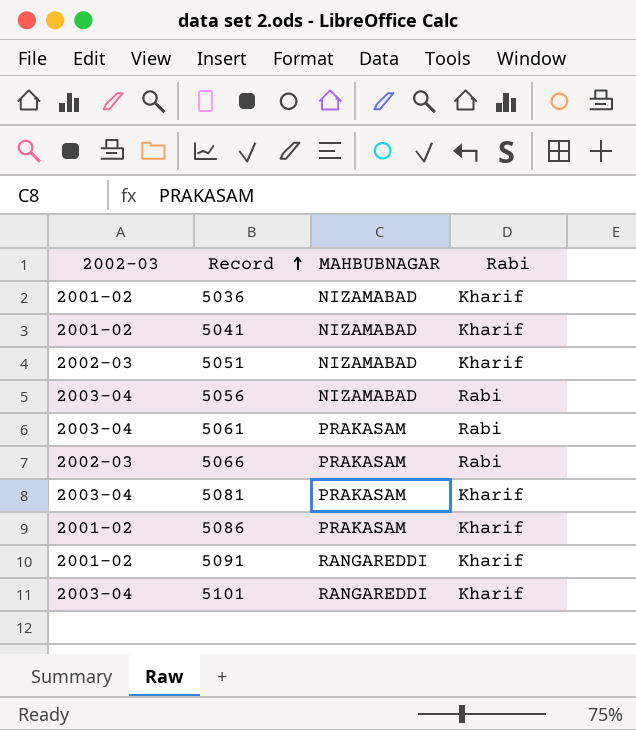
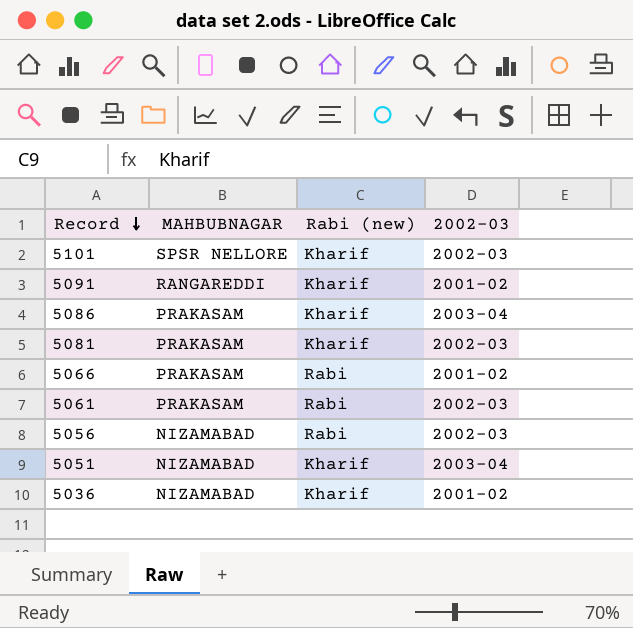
row order: Record ascending -> Record descending
column name: Rabi -> Rabi (new)
column 2002-03 | position: 1 -> 4
row 5041: 2001-02 | NIZAMABAD | Kharif -> none
5101 | MAHBUBNAGAR: RANGAREDDI -> SPSR NELLORE
5101 | 2002-03: 2003-04 -> 2002-03
5086 | 2002-03: 2001-02 -> 2003-04
5081 | 2002-03: 2003-04 -> 2002-03
5066 | 2002-03: 2002-03 -> 2001-02
5061 | 2002-03: 2003-04 -> 2002-03
5056 | 2002-03: 2003-04 -> 2002-03
5051 | 2002-03: 2002-03 -> 2003-04

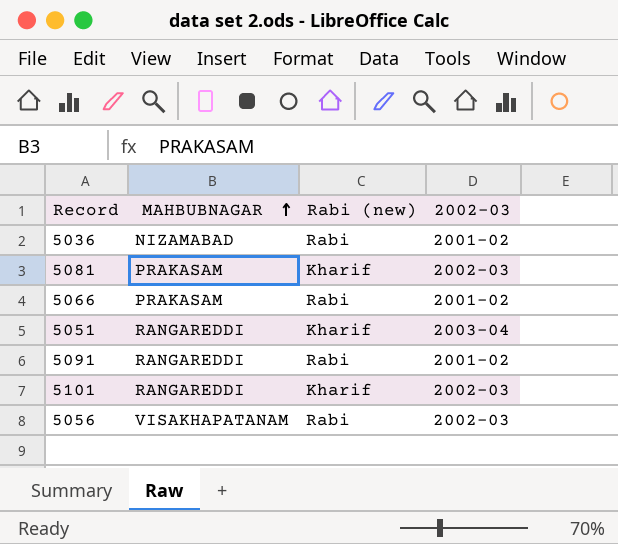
row order: Record descending -> MAHBUBNAGAR ascending
row 5086: PRAKASAM | Kharif | 2003-04 -> none
row 5061: PRAKASAM | Rabi | 2002-03 -> none
5036 | Rabi (new): Kharif -> Rabi
5051 | MAHBUBNAGAR: NIZAMABAD -> RANGAREDDI
5091 | Rabi (new): Kharif -> Rabi
5101 | MAHBUBNAGAR: SPSR NELLORE -> RANGAREDDI
5056 | MAHBUBNAGAR: NIZAMABAD -> VISAKHAPATANAM

